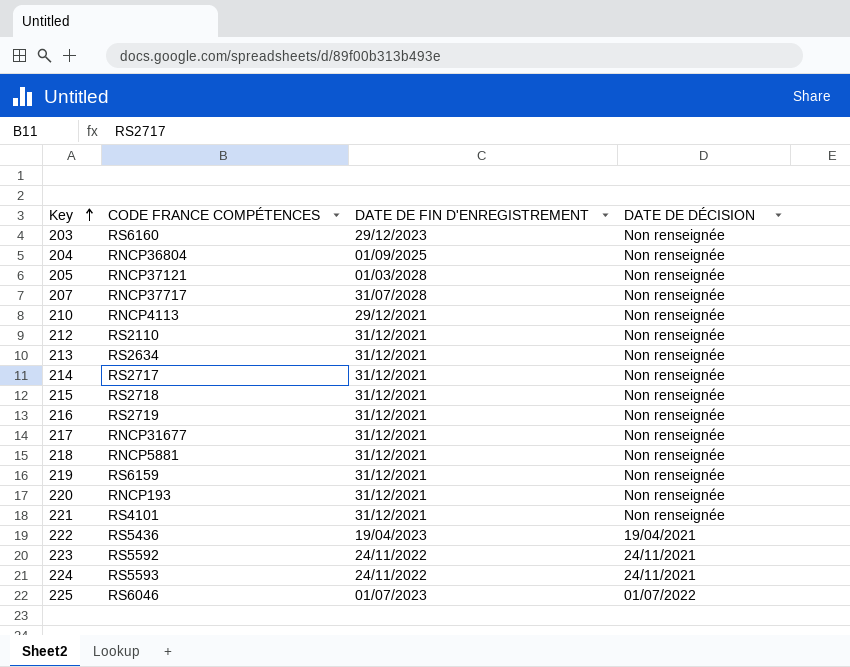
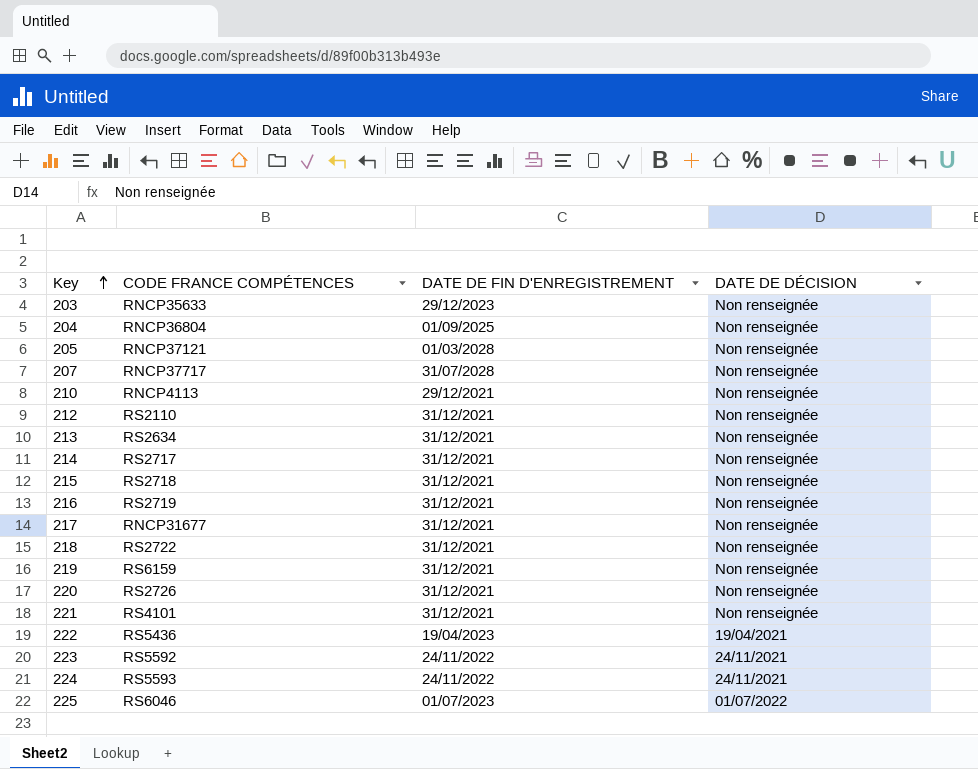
203 | CODE FRANCE COMPÉTENCES: RS6160 -> RNCP35633
218 | CODE FRANCE COMPÉTENCES: RNCP5881 -> RS2722
220 | CODE FRANCE COMPÉTENCES: RNCP193 -> RS2726

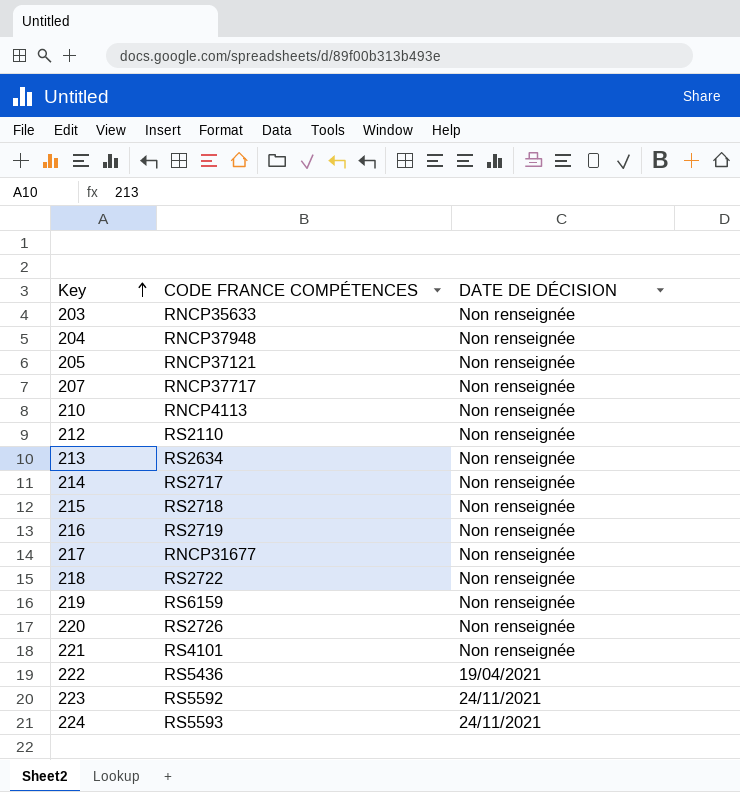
column DATE DE FIN D'ENREGISTREMENT | position: 3 -> none
row 225: RS6046 | 01/07/2023 | 01/07/2022 -> none
204 | CODE FRANCE COMPÉTENCES: RNCP36804 -> RNCP37948

